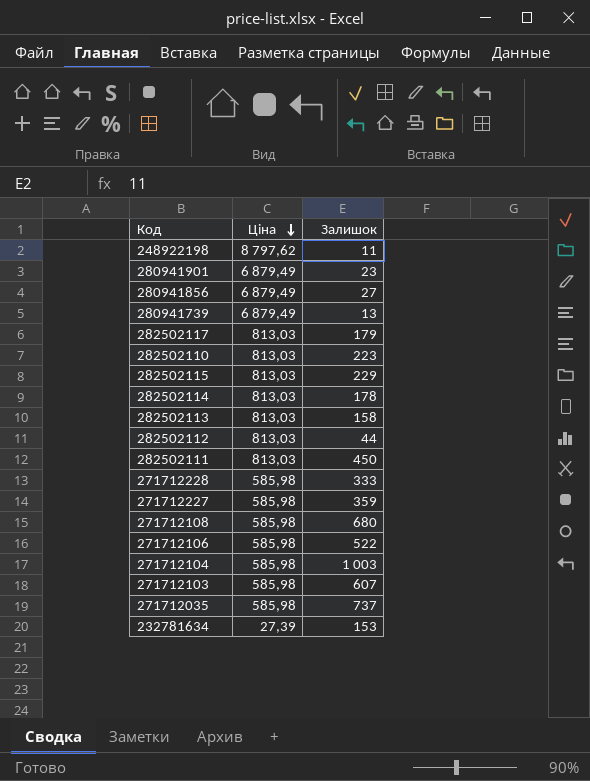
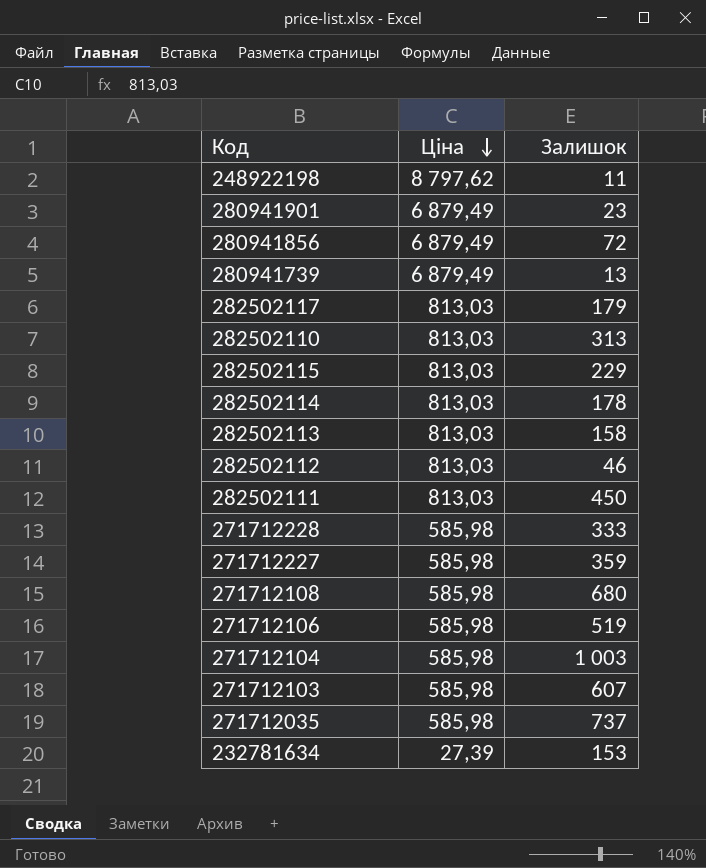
280941856 | Залишок: 27 -> 72
282502110 | Залишок: 223 -> 313
282502112 | Залишок: 44 -> 46
271712106 | Залишок: 522 -> 519

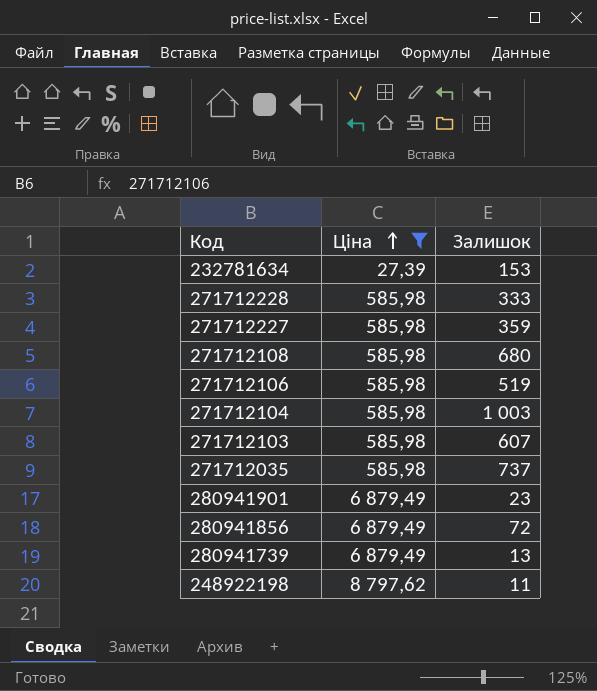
filter: none -> Ціна != 813,03
row order: Ціна descending -> Ціна ascending

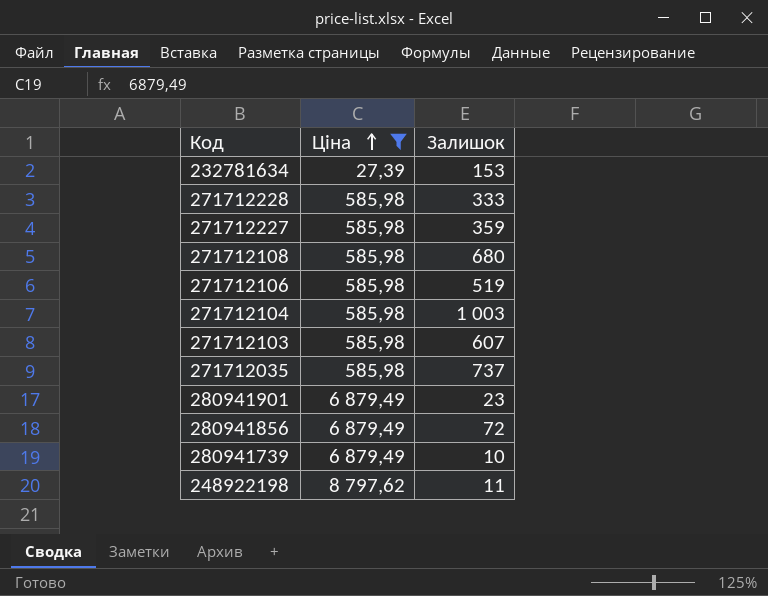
280941739 | Залишок: 13 -> 10

